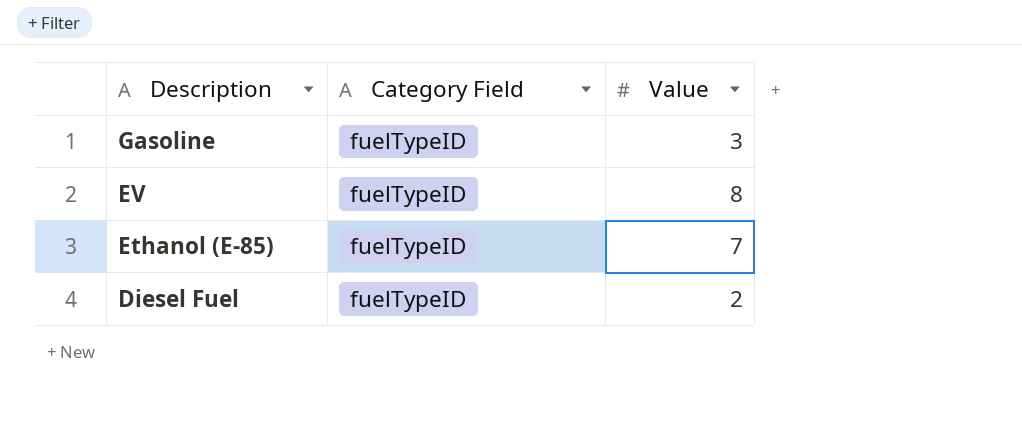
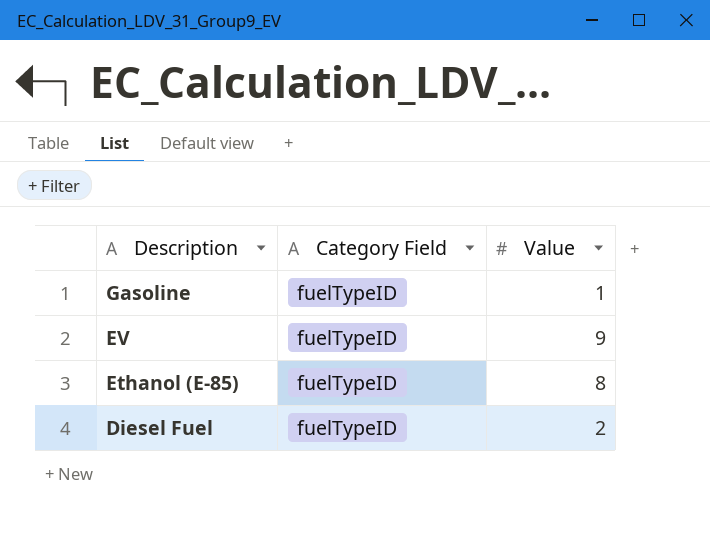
Gasoline | Value: 3 -> 1
EV | Value: 8 -> 9
Ethanol (E-85) | Value: 7 -> 8

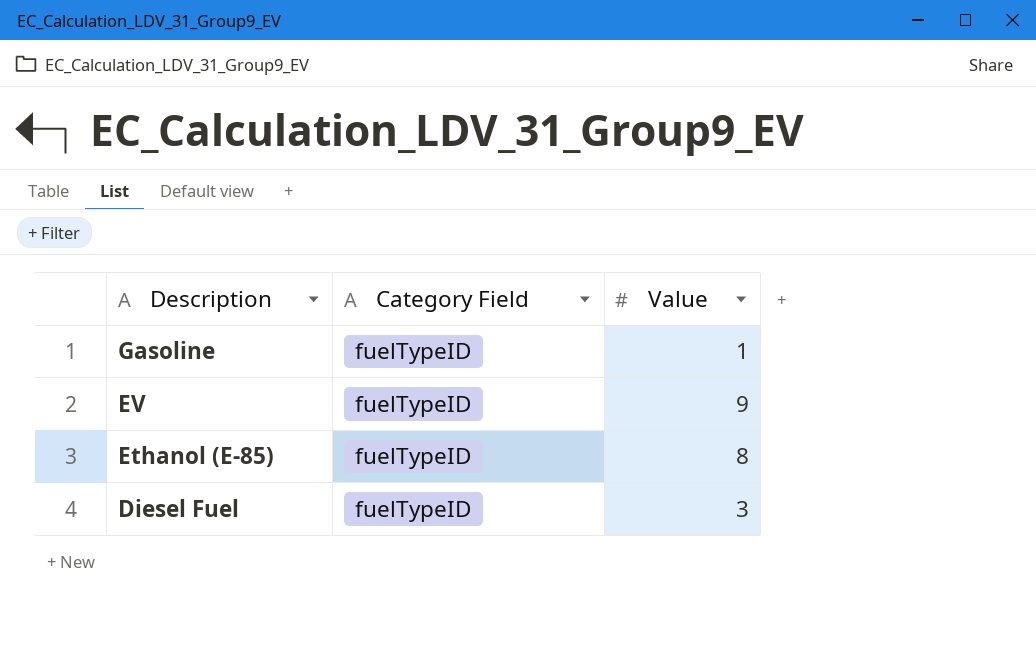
Diesel Fuel | Value: 2 -> 3

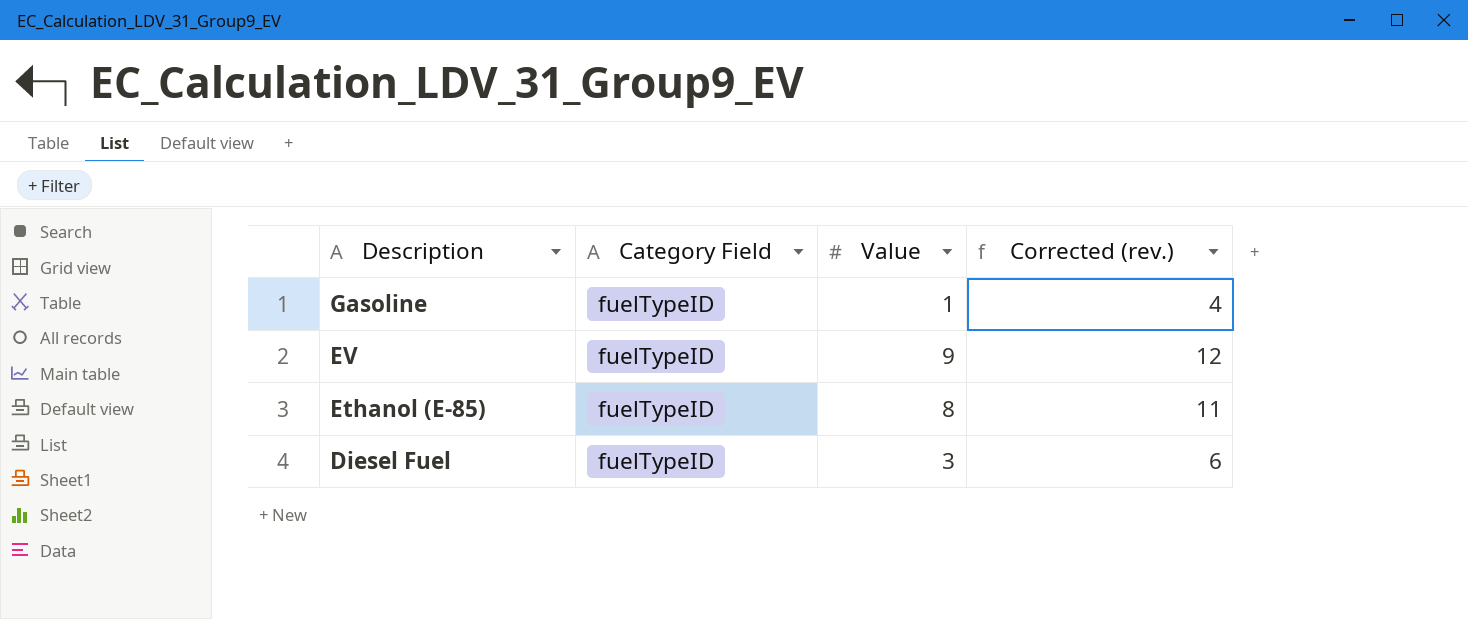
column Corrected (rev.) | formula: none -> [Value] + 3

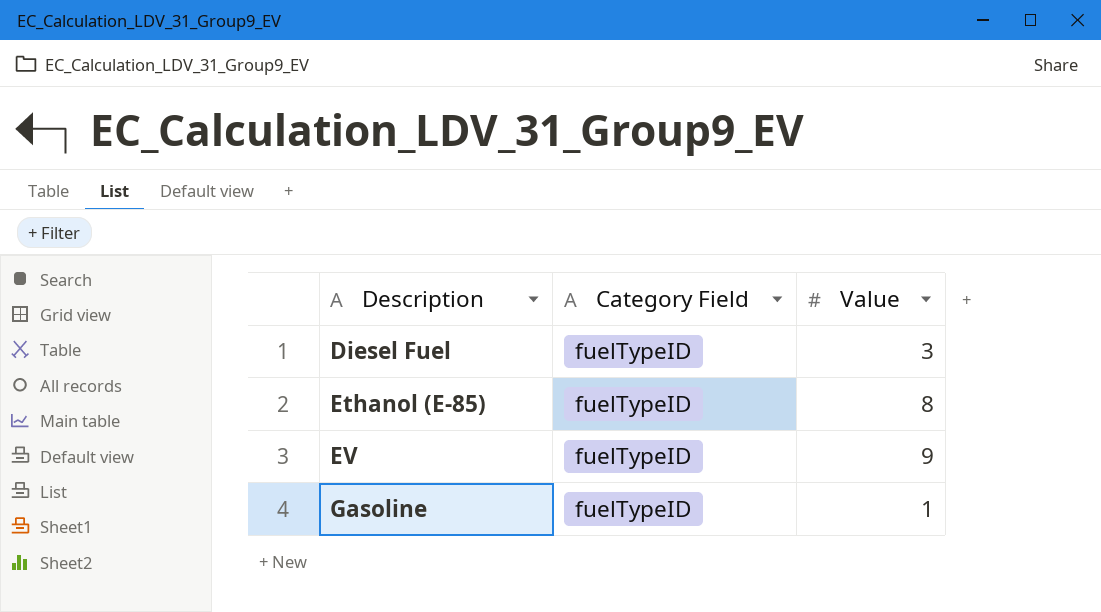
row order: Description descending -> Description ascending
column Corrected (rev.) | formula: [Value] + 3 -> none

